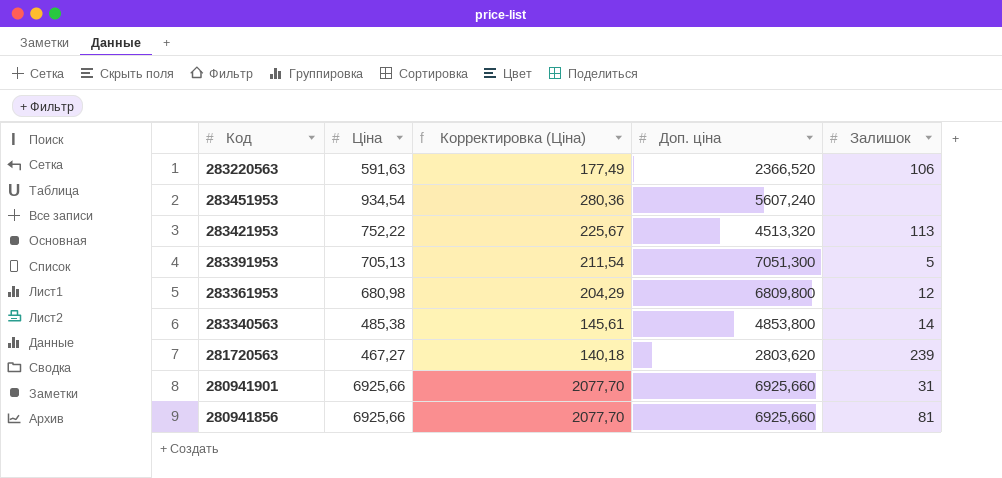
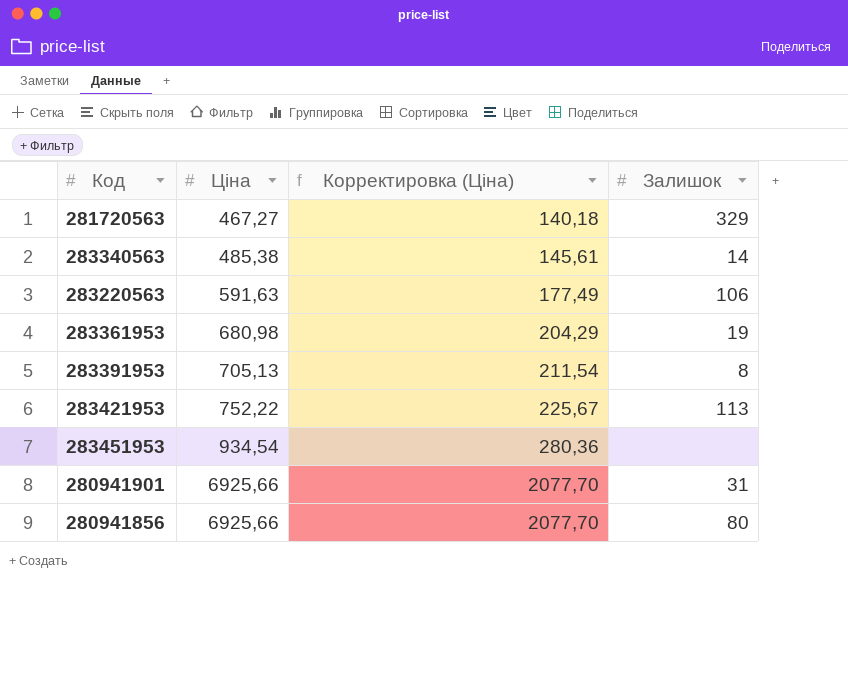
row order: none -> Ціна ascending
column Доп. ціна | position: 4 -> none
281720563 | Залишок: 239 -> 329
283361953 | Залишок: 12 -> 19
283391953 | Залишок: 5 -> 8
280941856 | Залишок: 81 -> 80

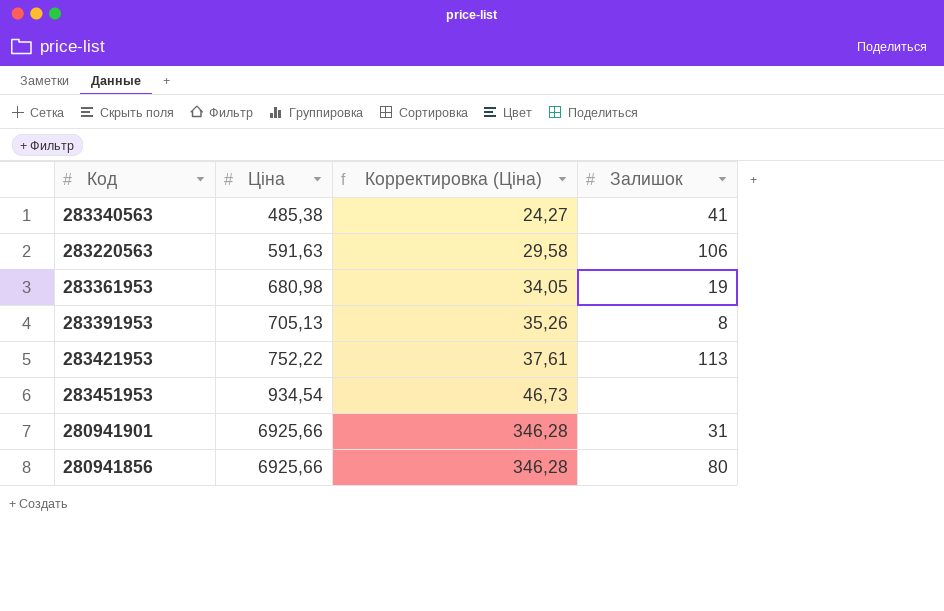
column Корректировка (Ціна) | formula: [Ціна] * 0,3 -> [Ціна] * 0,05
row 281720563: 467,27 | 140,18 | 329 -> none
283340563 | Залишок: 14 -> 41

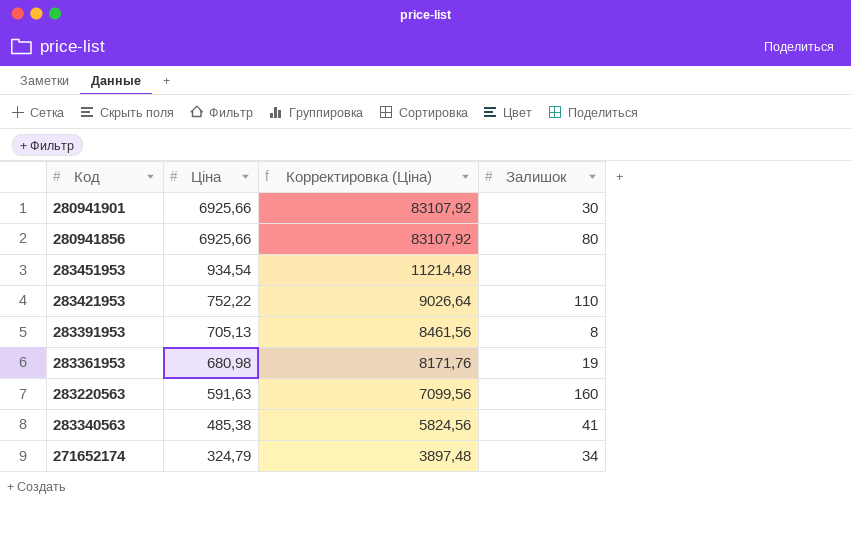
row order: Ціна ascending -> Ціна descending
column Корректировка (Ціна) | formula: [Ціна] * 0,05 -> [Ціна] * 12
280941901 | Залишок: 31 -> 30
283421953 | Залишок: 113 -> 110
283220563 | Залишок: 106 -> 160
row 271652174: none -> 324,79 | 3897,48 | 34

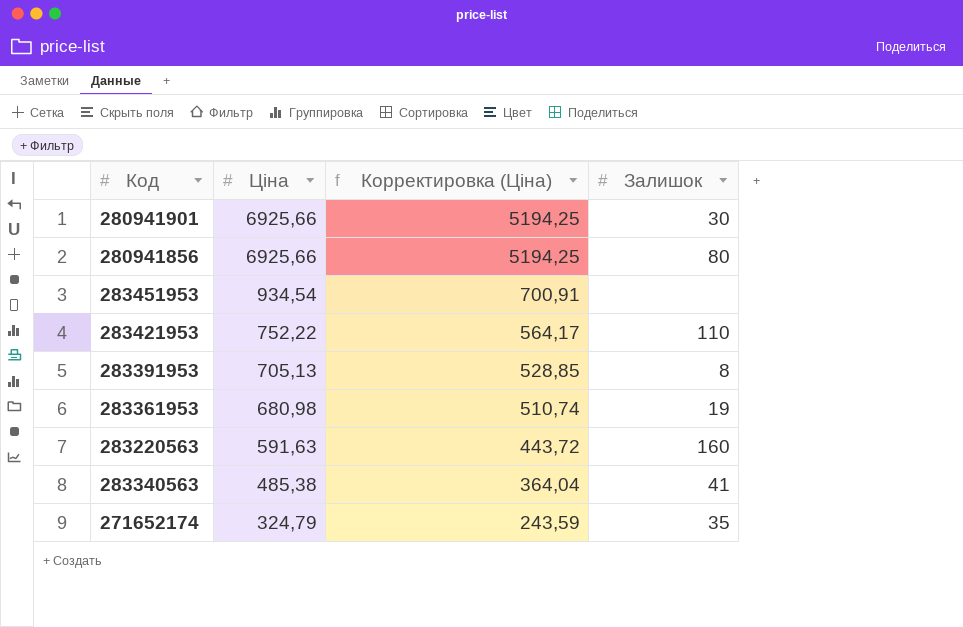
column Корректировка (Ціна) | formula: [Ціна] * 12 -> [Ціна] * 0,75
271652174 | Залишок: 34 -> 35

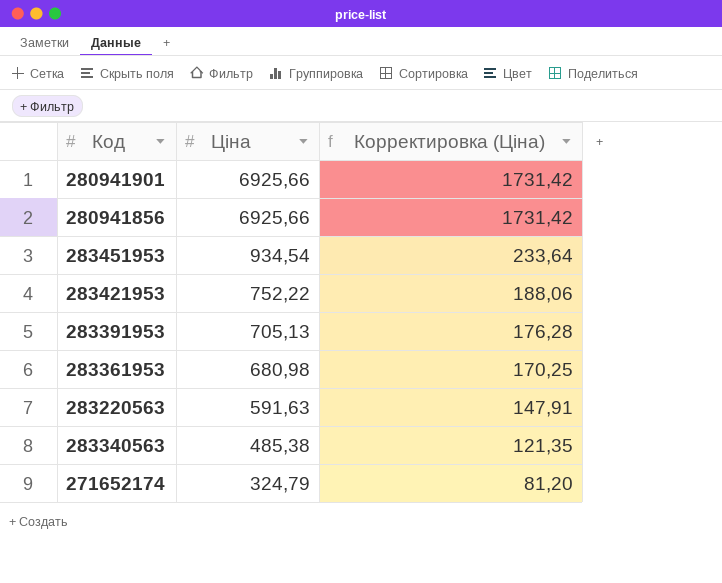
column Залишок | position: 4 -> none
column Корректировка (Ціна) | formula: [Ціна] * 0,75 -> [Ціна] * 0,25

